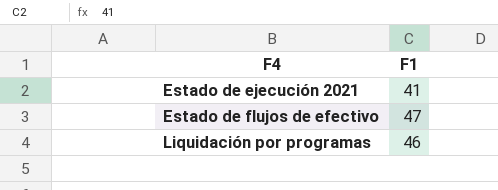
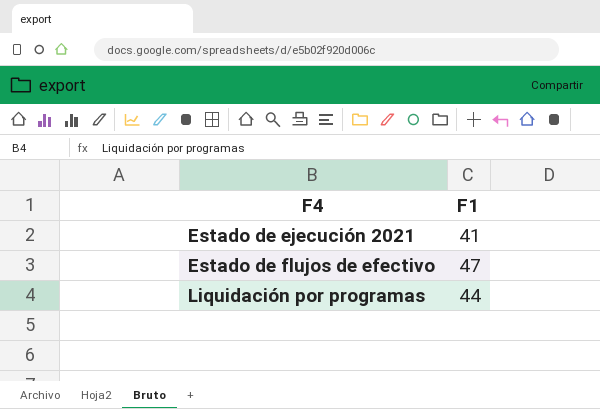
Liquidación por programas | F1: 46 -> 44

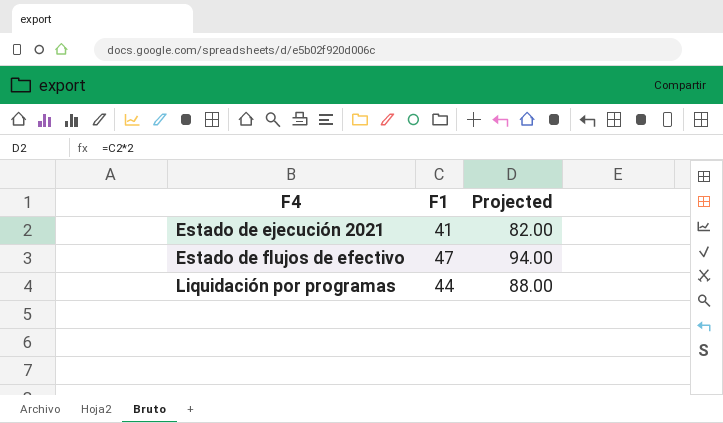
column Projected | formula: none -> [F1] * 2

